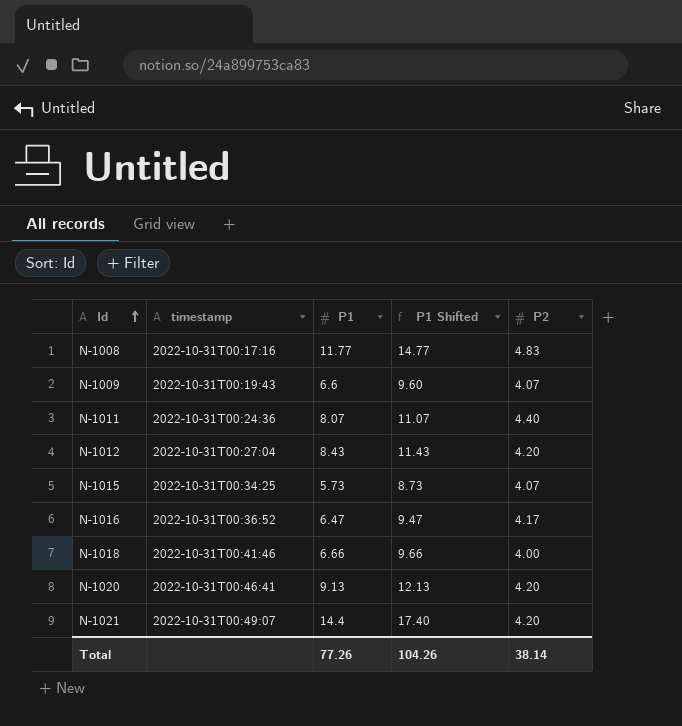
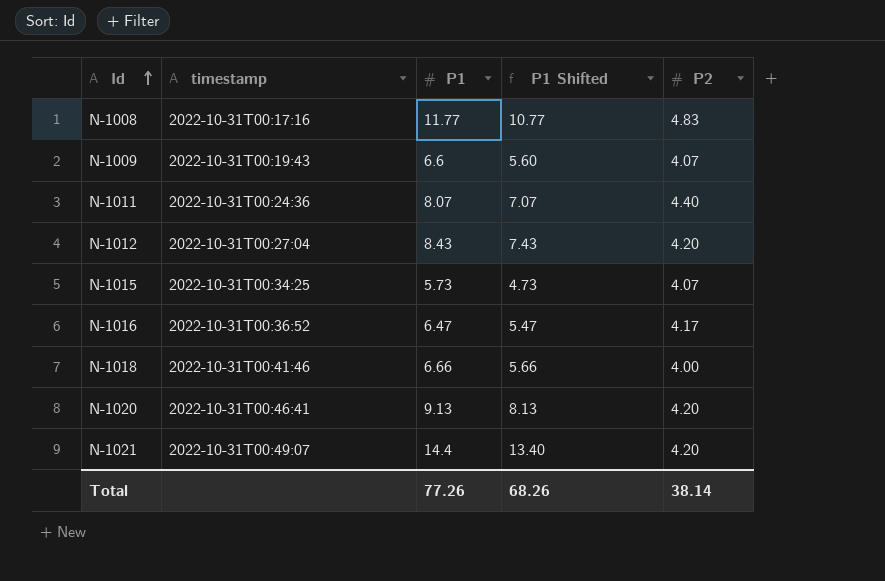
column P1 Shifted | formula: [P1] + 3 -> [P1] - 1
Total | P1 Shifted: 104.26 -> 68.26

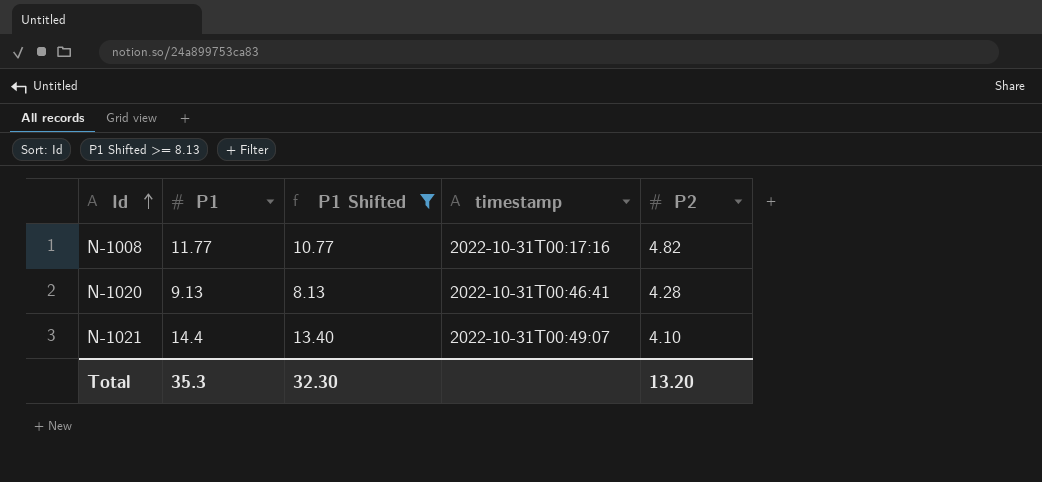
filter: none -> P1 Shifted >= 8.13
column timestamp | position: 2 -> 4
N-1008 | P2: 4.83 -> 4.82
N-1020 | P2: 4.20 -> 4.28
N-1021 | P2: 4.20 -> 4.10
Total | P1: 77.26 -> 35.3
Total | P1 Shifted: 68.26 -> 32.30
Total | P2: 38.14 -> 13.20

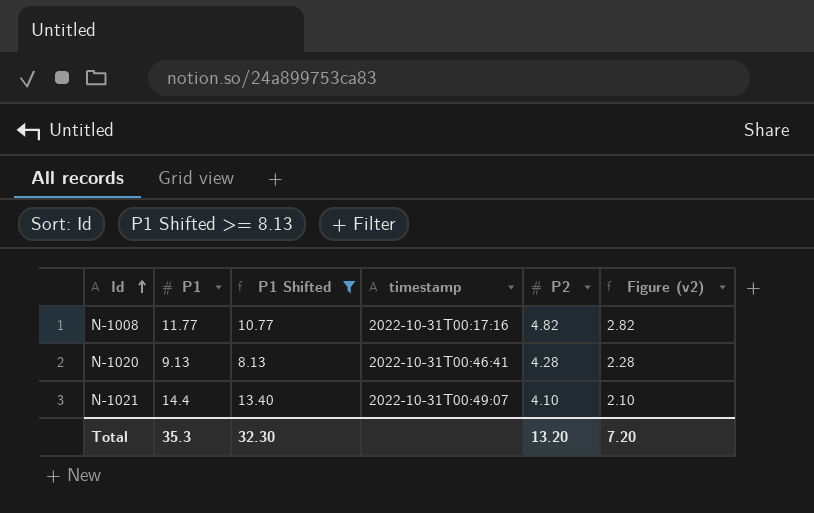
column Figure (v2) | formula: none -> [P2] - 2

